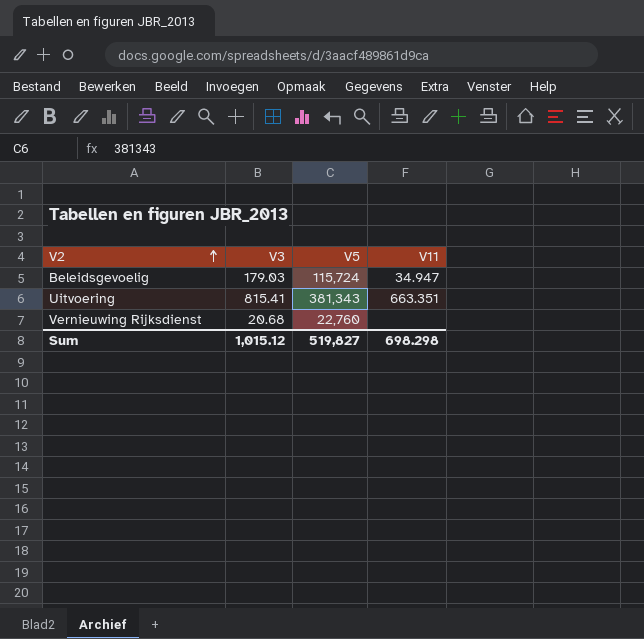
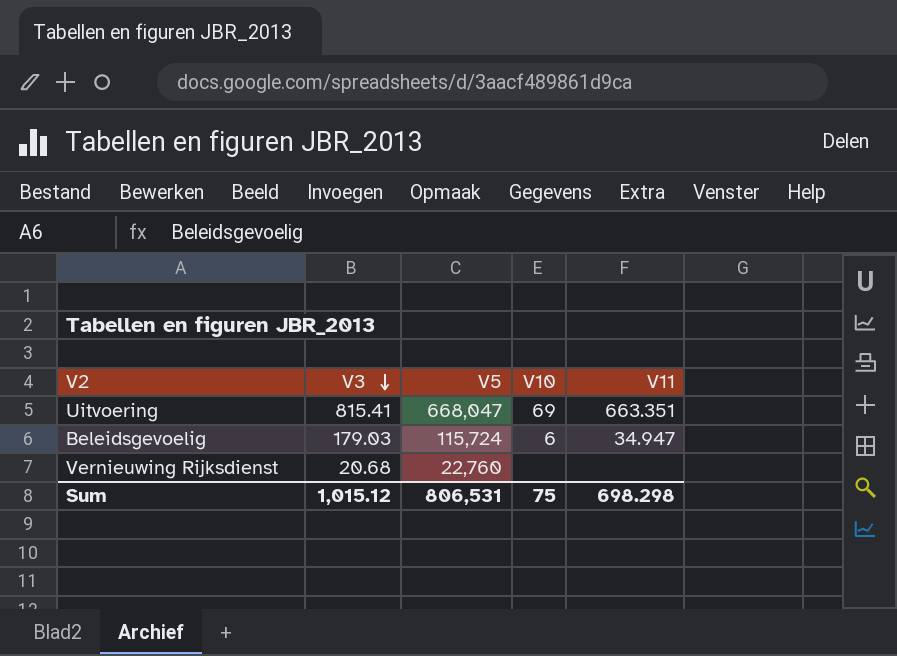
row order: V2 ascending -> V3 descending
column V10 | position: none -> 4
Uitvoering | V5: 381,343 -> 668,047
Sum | V5: 519,827 -> 806,531

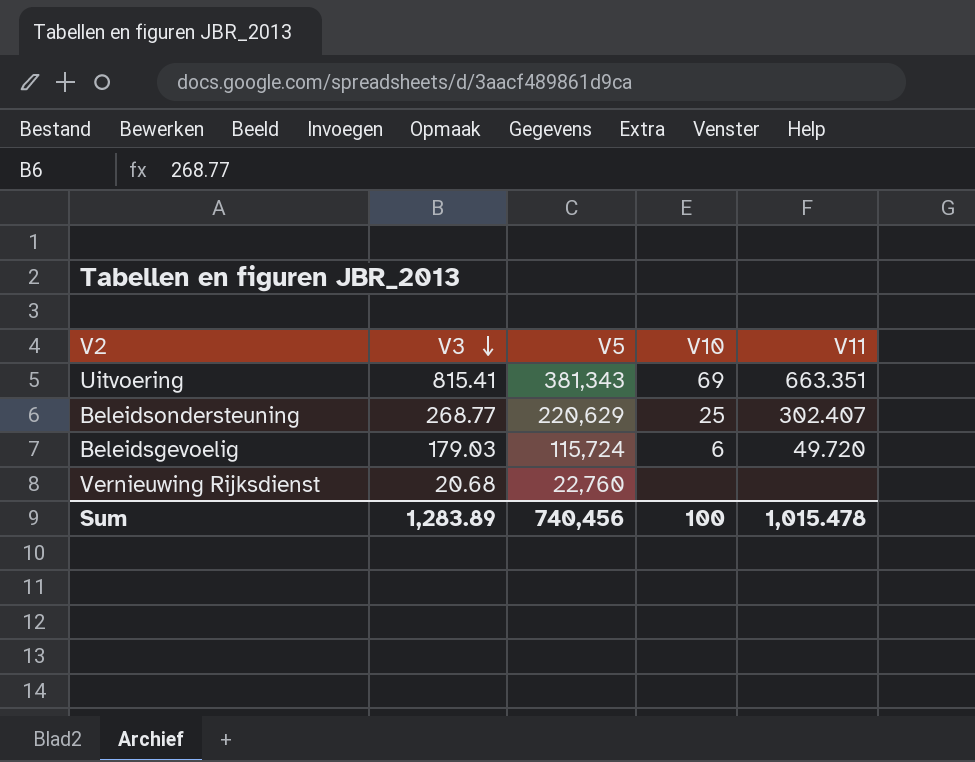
Uitvoering | V5: 668,047 -> 381,343
row Beleidsondersteuning: none -> 268.77 | 220,629 | 25 | 302.407
Beleidsgevoelig | V11: 34.947 -> 49.720
Sum | V3: 1,015.12 -> 1,283.89
Sum | V5: 806,531 -> 740,456
Sum | V10: 75 -> 100
Sum | V11: 698.298 -> 1,015.478

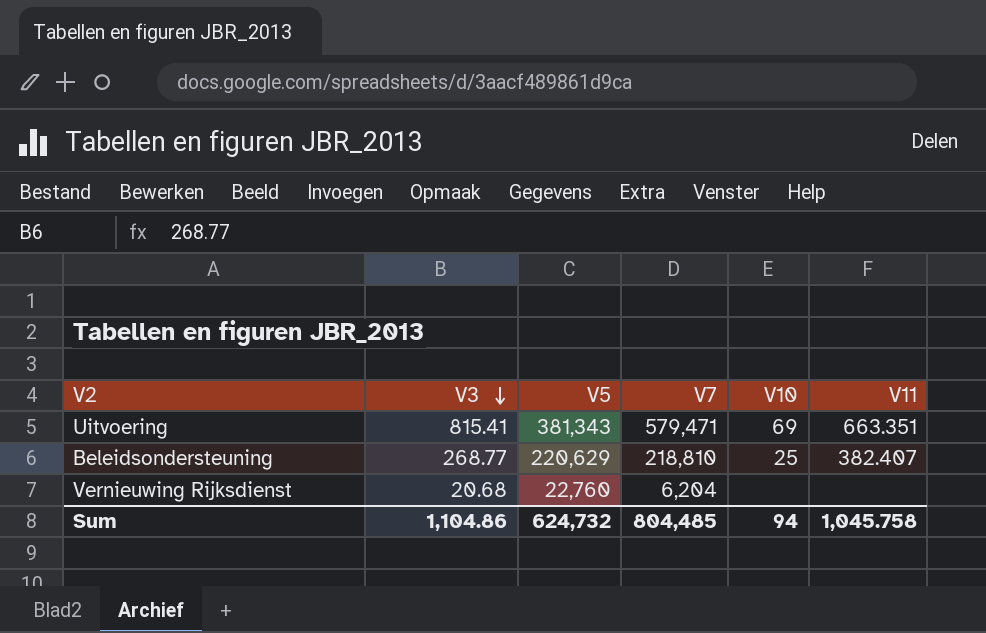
column V7 | position: none -> 4
row Beleidsgevoelig: 179.03 | 115,724 | 6 | 49.720 -> none
Beleidsondersteuning | V11: 302.407 -> 382.407
Sum | V3: 1,283.89 -> 1,104.86
Sum | V5: 740,456 -> 624,732
Sum | V10: 100 -> 94
Sum | V11: 1,015.478 -> 1,045.758

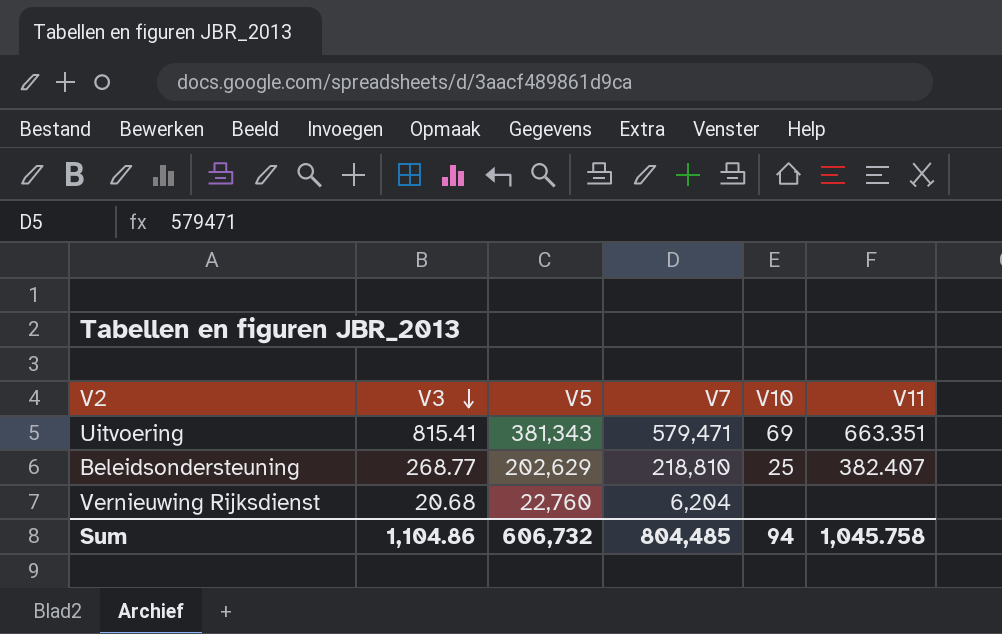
Beleidsondersteuning | V5: 220,629 -> 202,629
Sum | V5: 624,732 -> 606,732

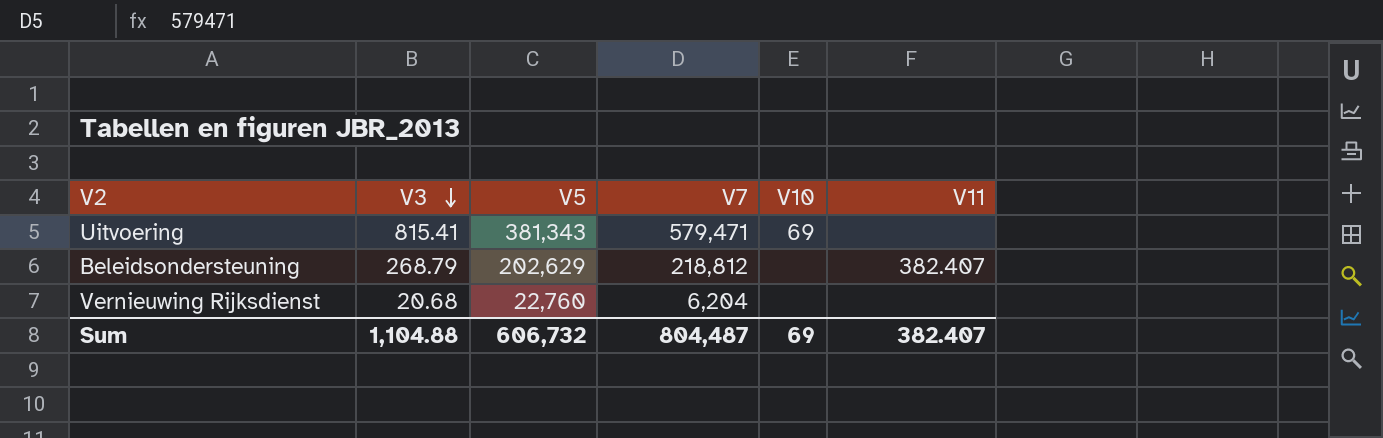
Uitvoering | V11: 663.351 -> none
Beleidsondersteuning | V3: 268.77 -> 268.79
Beleidsondersteuning | V7: 218,810 -> 218,812
Beleidsondersteuning | V10: 25 -> none
Sum | V3: 1,104.86 -> 1,104.88
Sum | V7: 804,485 -> 804,487
Sum | V10: 94 -> 69
Sum | V11: 1,045.758 -> 382.407

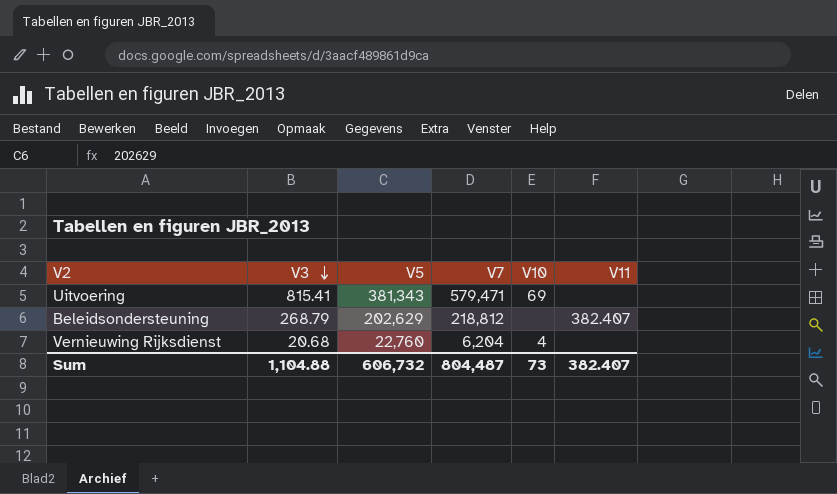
Vernieuwing Rijksdienst | V10: none -> 4
Sum | V10: 69 -> 73

